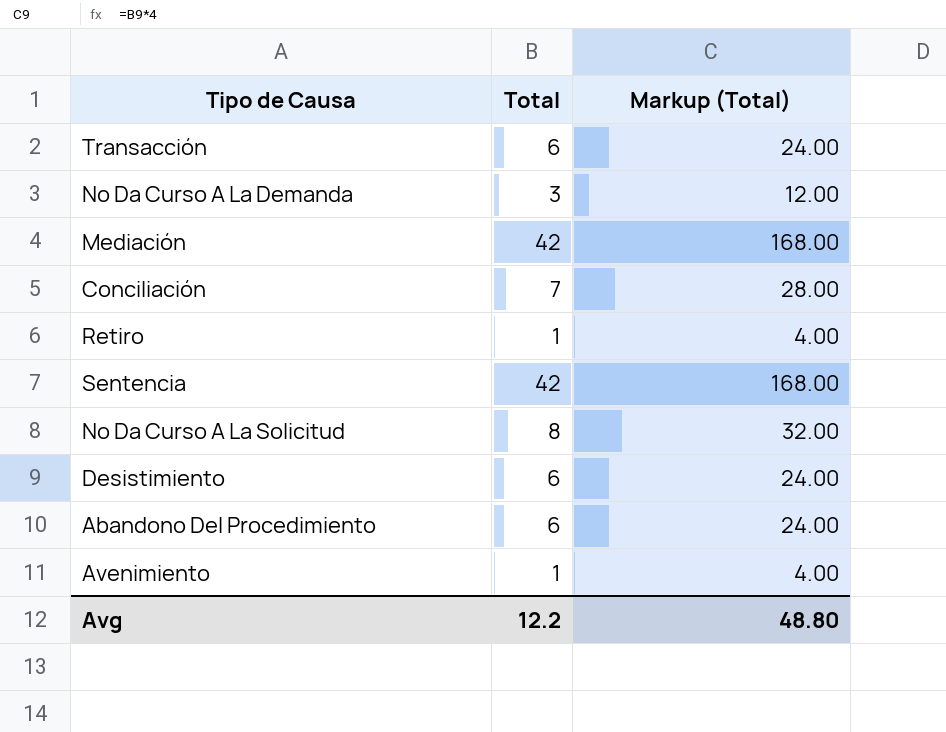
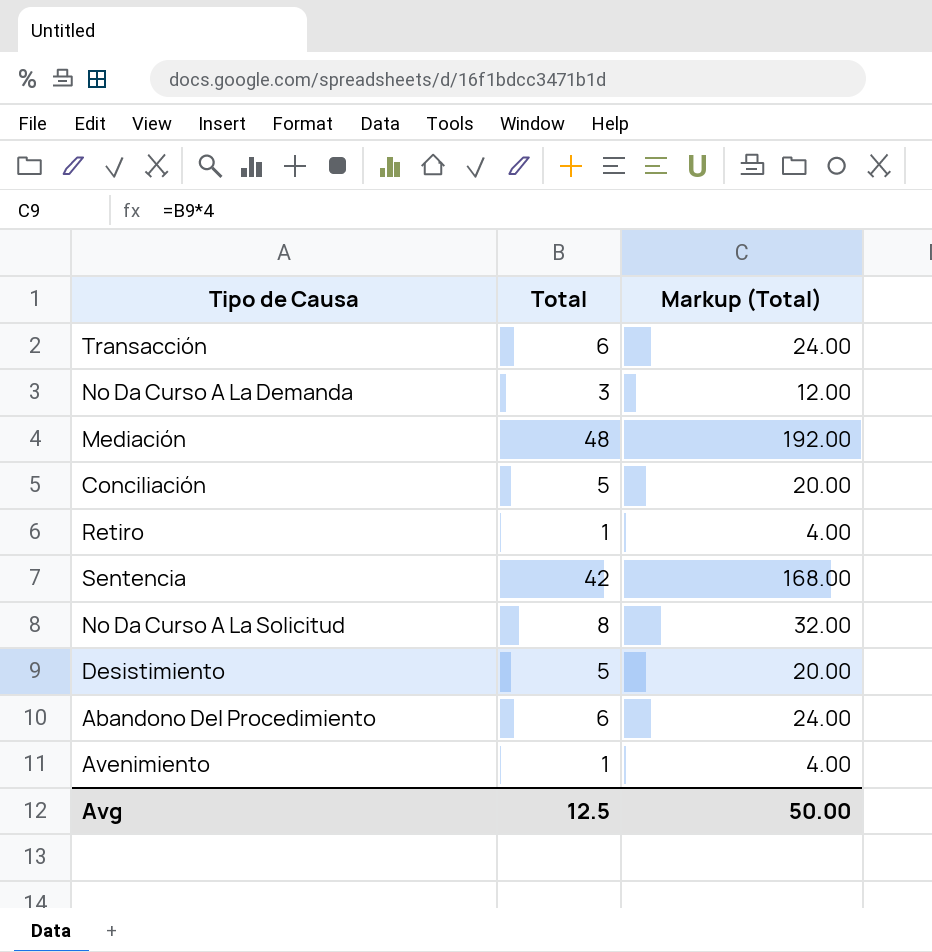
Mediación | Total: 42 -> 48
Mediación | Markup (Total): 168.00 -> 192.00
Conciliación | Total: 7 -> 5
Conciliación | Markup (Total): 28.00 -> 20.00
Desistimiento | Total: 6 -> 5
Desistimiento | Markup (Total): 24.00 -> 20.00
Avg | Total: 12.2 -> 12.5
Avg | Markup (Total): 48.80 -> 50.00

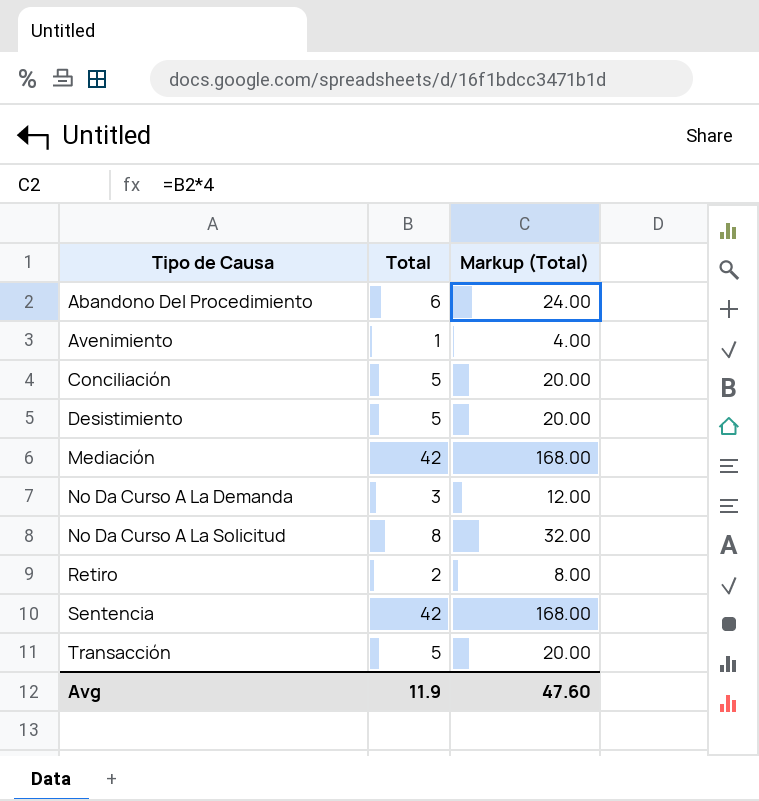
row order: none -> Tipo de Causa ascending
Mediación | Total: 48 -> 42
Mediación | Markup (Total): 192.00 -> 168.00
Retiro | Total: 1 -> 2
Retiro | Markup (Total): 4.00 -> 8.00
Transacción | Total: 6 -> 5
Transacción | Markup (Total): 24.00 -> 20.00
Avg | Total: 12.5 -> 11.9
Avg | Markup (Total): 50.00 -> 47.60

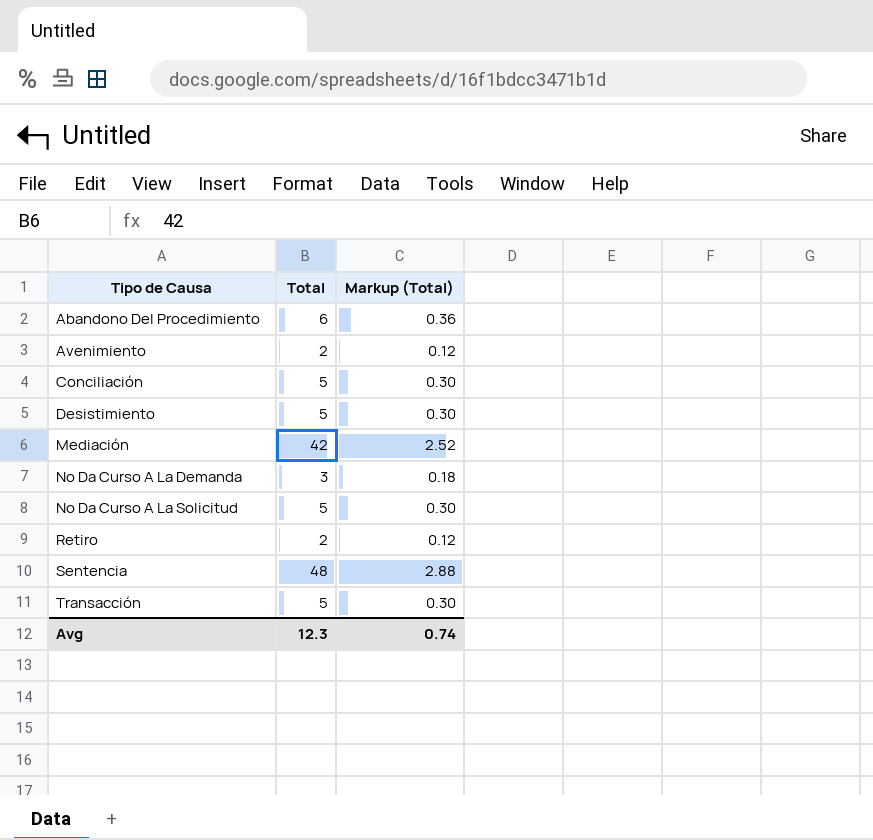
column Markup (Total) | formula: [Total] * 4 -> [Total] * 0.06
Avenimiento | Total: 1 -> 2
No Da Curso A La Solicitud | Total: 8 -> 5
Sentencia | Total: 42 -> 48
Avg | Total: 11.9 -> 12.3
Avg | Markup (Total): 47.60 -> 0.74

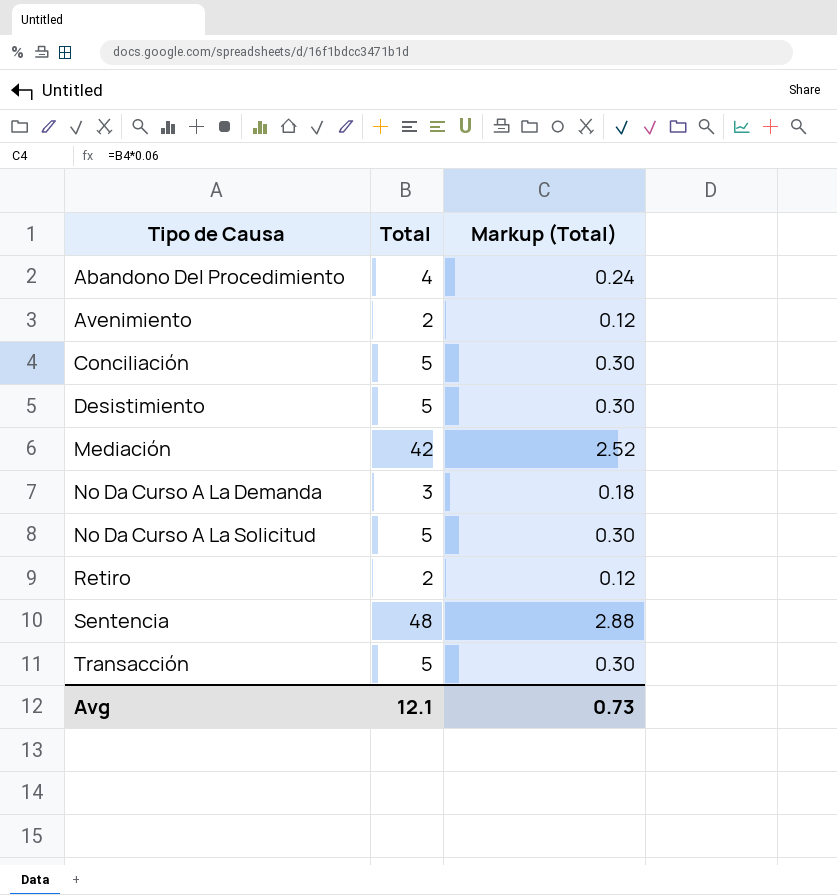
Abandono Del Procedimiento | Total: 6 -> 4
Abandono Del Procedimiento | Markup (Total): 0.36 -> 0.24
Avg | Total: 12.3 -> 12.1
Avg | Markup (Total): 0.74 -> 0.73

